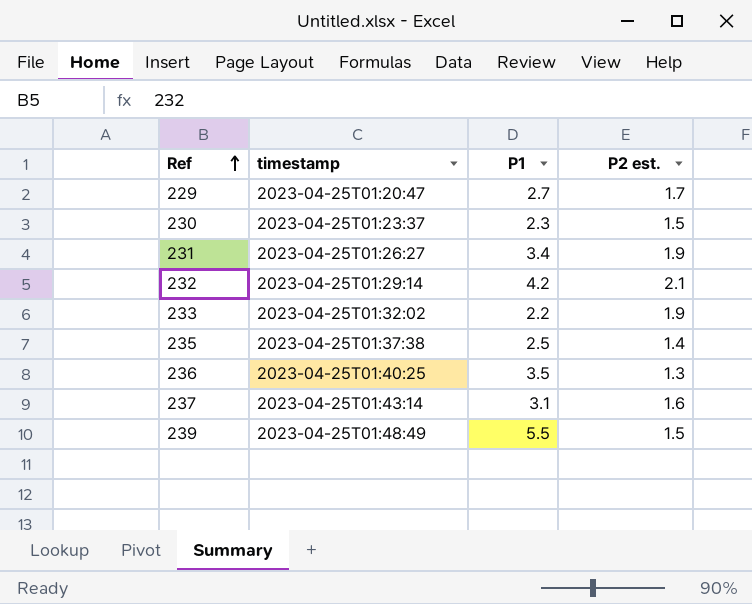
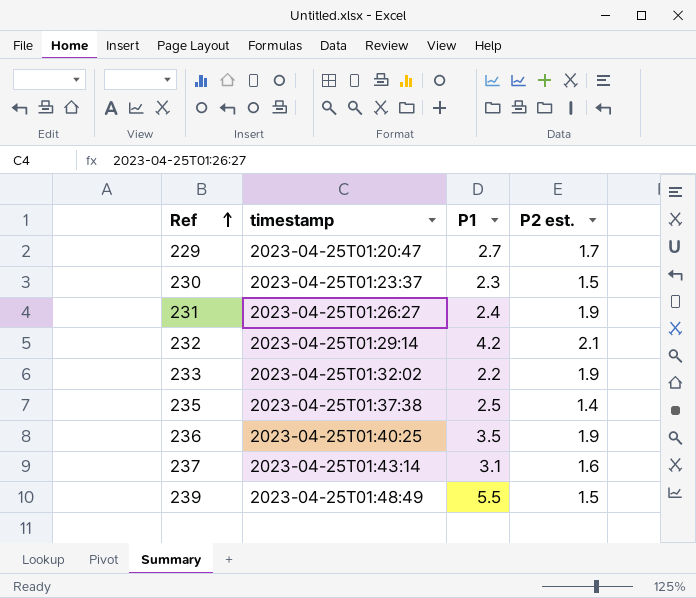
231 | P1: 3.4 -> 2.4
236 | P2 est.: 1.3 -> 1.9

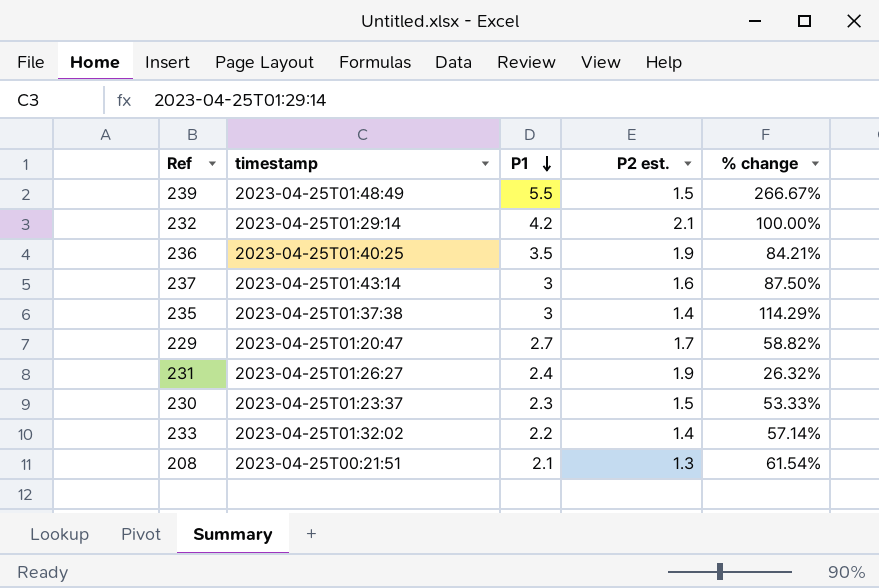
row order: Ref ascending -> P1 descending
column % change | formula: none -> ([P1] - [P2 est.]) / [P2 est.]
237 | P1: 3.1 -> 3
235 | P1: 2.5 -> 3
233 | P2 est.: 1.9 -> 1.4
row 208: none -> 2023-04-25T00:21:51 | 2.1 | 1.3 | 61.54%

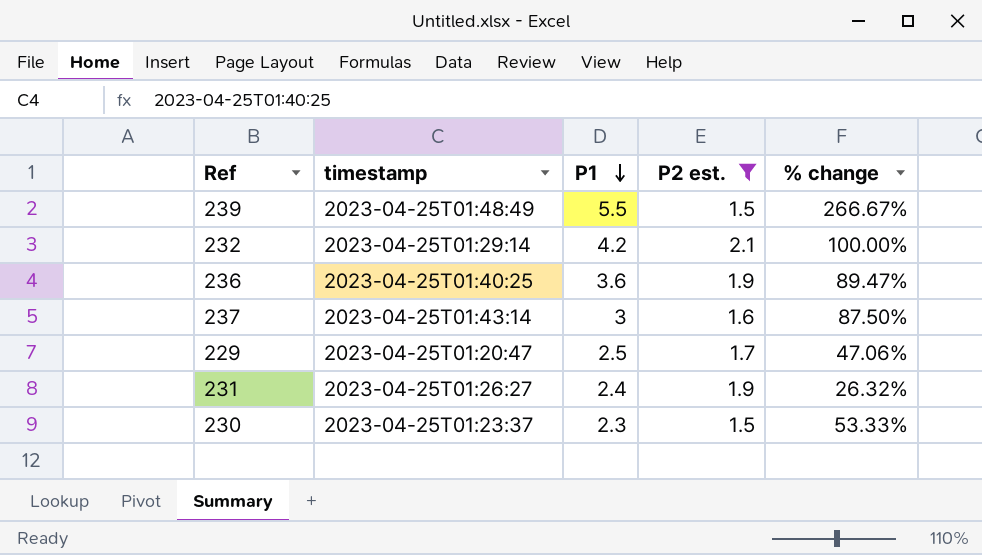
filter: none -> P2 est. >= 1.5
236 | P1: 3.5 -> 3.6
236 | % change: 84.21% -> 89.47%
229 | P1: 2.7 -> 2.5
229 | % change: 58.82% -> 47.06%

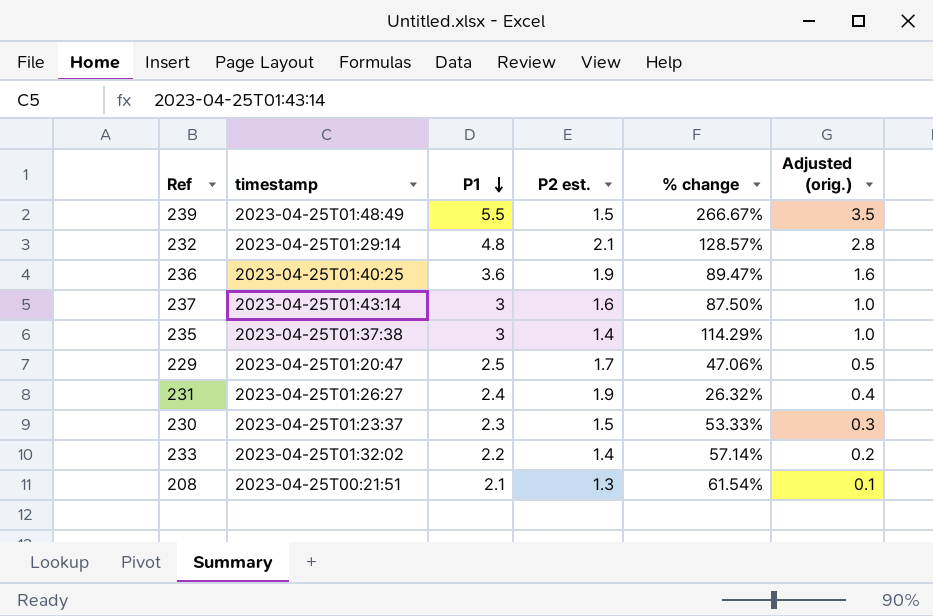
filter: P2 est. >= 1.5 -> none
column Adjusted (orig.) | formula: none -> [P1] - 2
232 | P1: 4.2 -> 4.8
232 | % change: 100.00% -> 128.57%

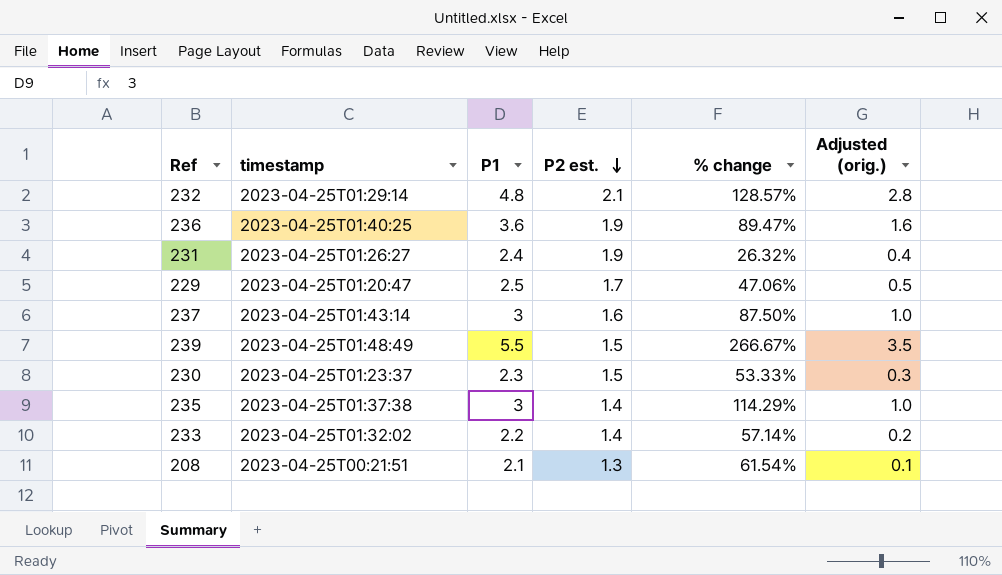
row order: P1 descending -> P2 est. descending

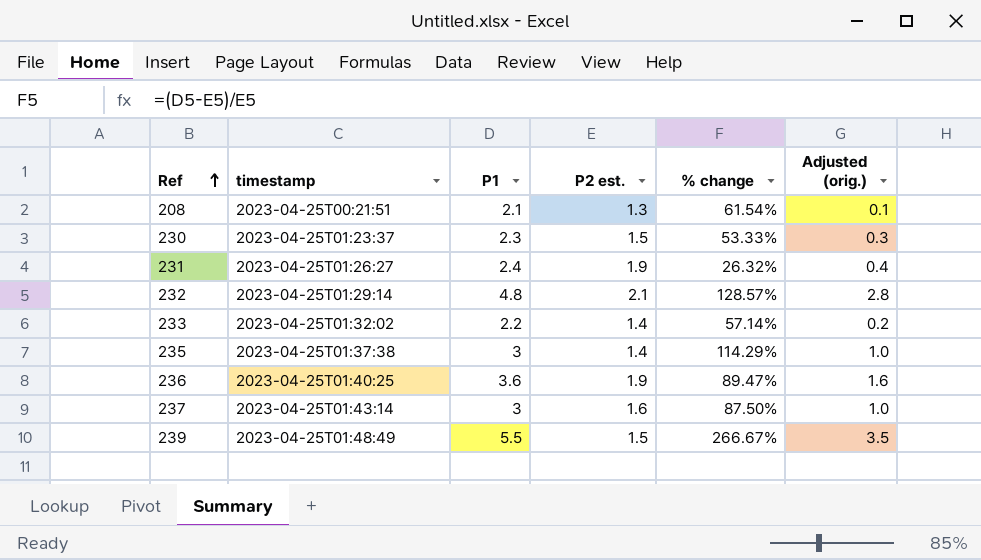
row order: P2 est. descending -> Ref ascending
row 229: 2023-04-25T01:20:47 | 2.5 | 1.7 | 47.06% | 0.5 -> none

